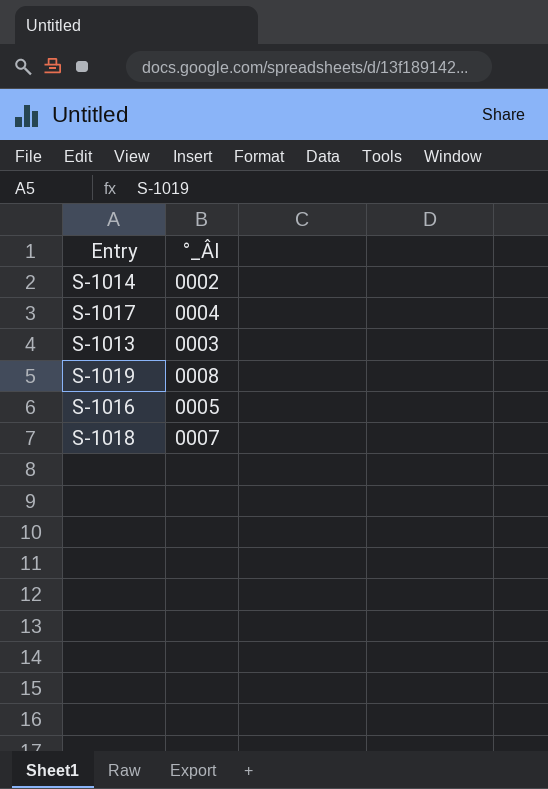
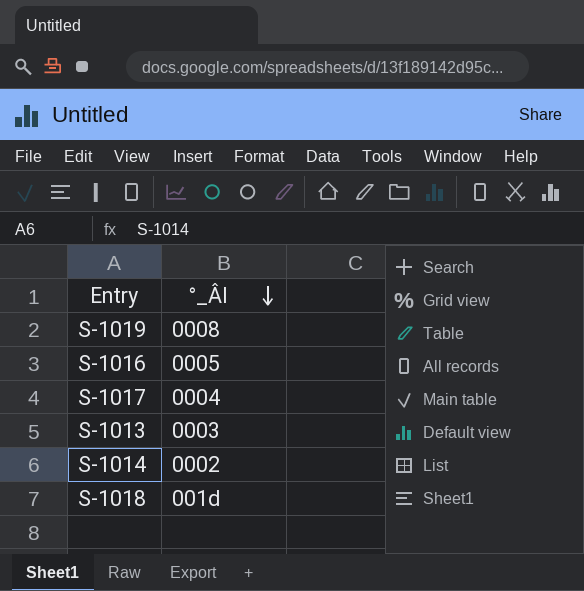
row order: none -> °_ÂI descending
S-1018 | °_ÂI: 0007 -> 001d

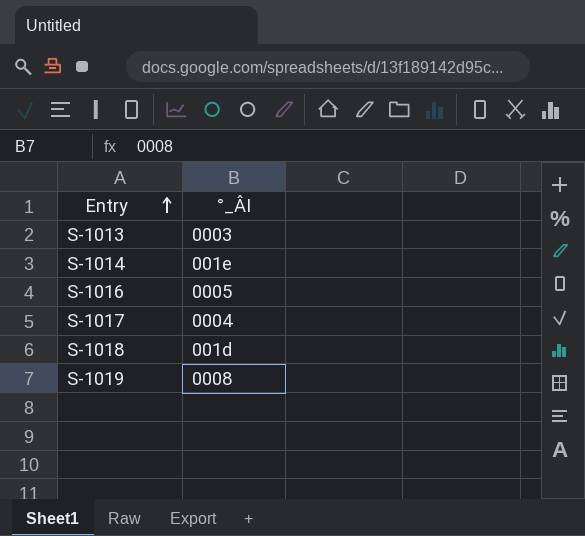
row order: °_ÂI descending -> Entry ascending
S-1014 | °_ÂI: 0002 -> 001e

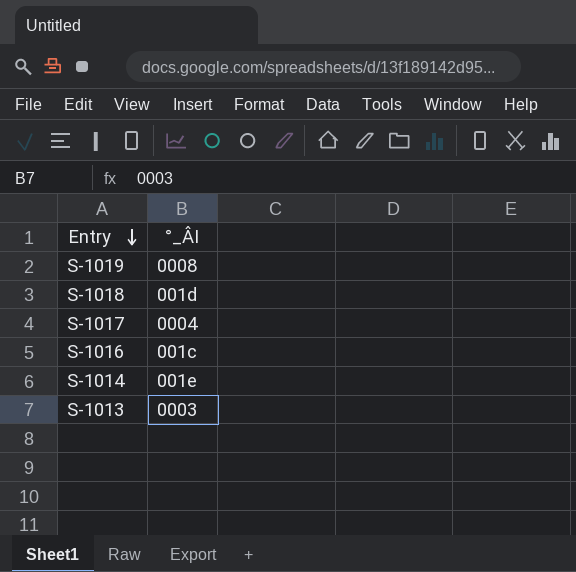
row order: Entry ascending -> Entry descending
S-1016 | °_ÂI: 0005 -> 001c

